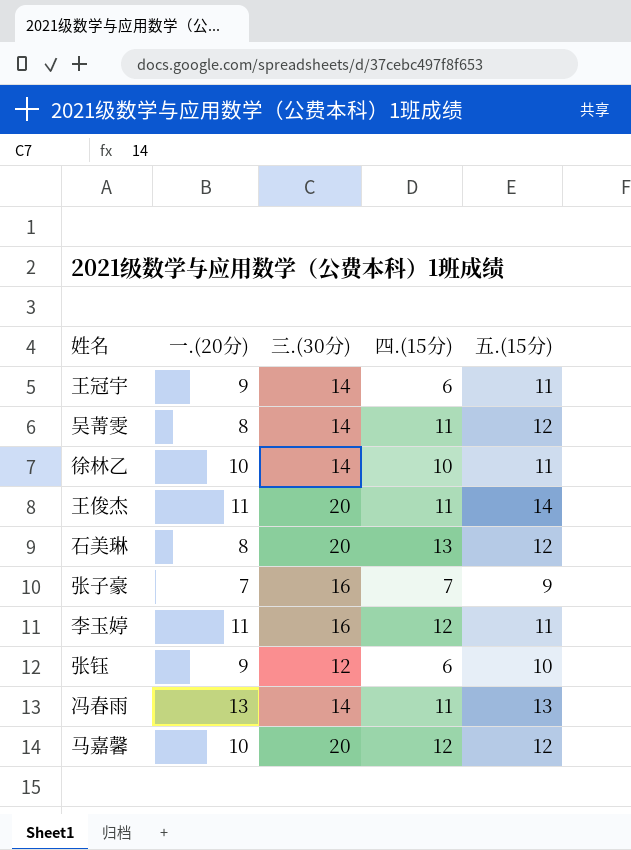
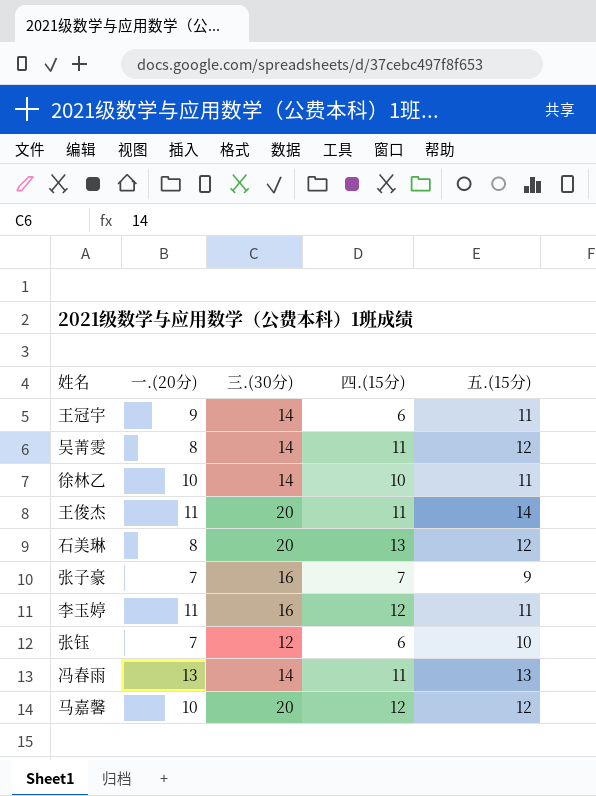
张钰 | 一.(20分): 9 -> 7

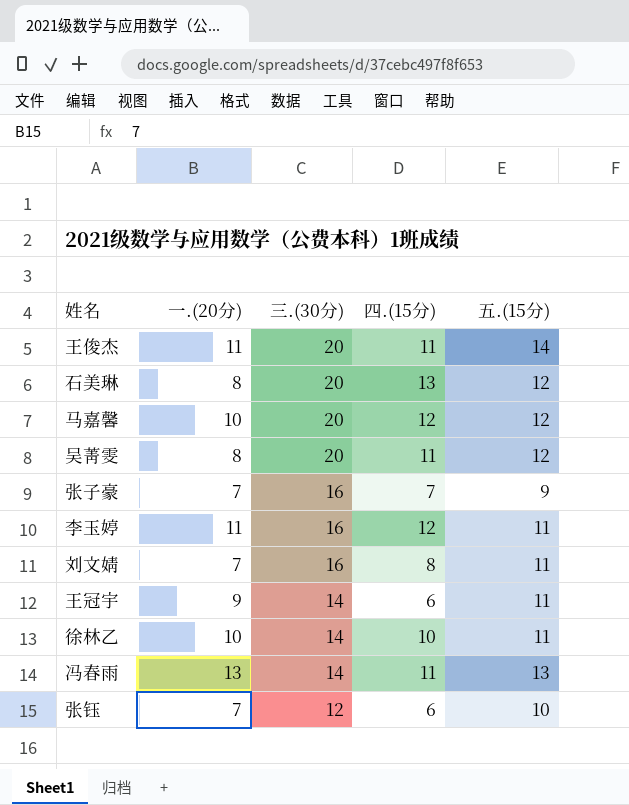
row order: none -> 三.(30分) descending
吴菁雯 | 三.(30分): 14 -> 20
row 刘文婧: none -> 7 | 16 | 8 | 11

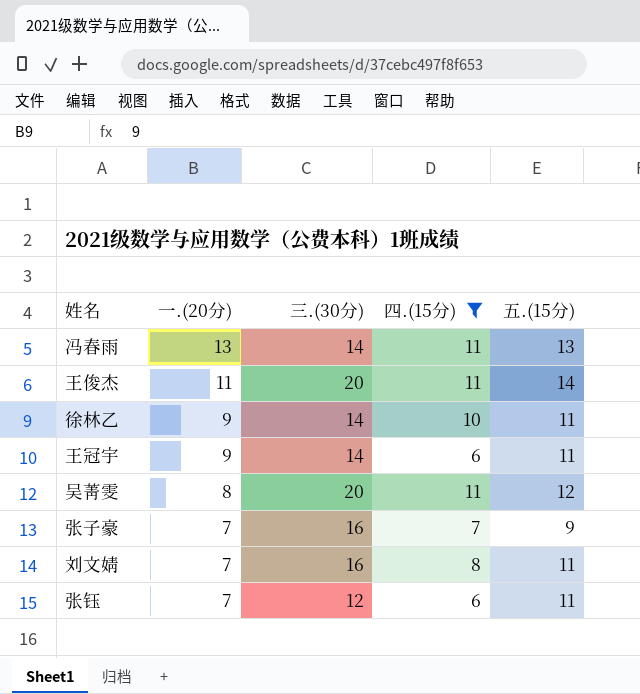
filter: none -> 四.(15分) <= 11
row order: 三.(30分) descending -> 一.(20分) descending
徐林乙 | 一.(20分): 10 -> 9
张钰 | 五.(15分): 10 -> 11

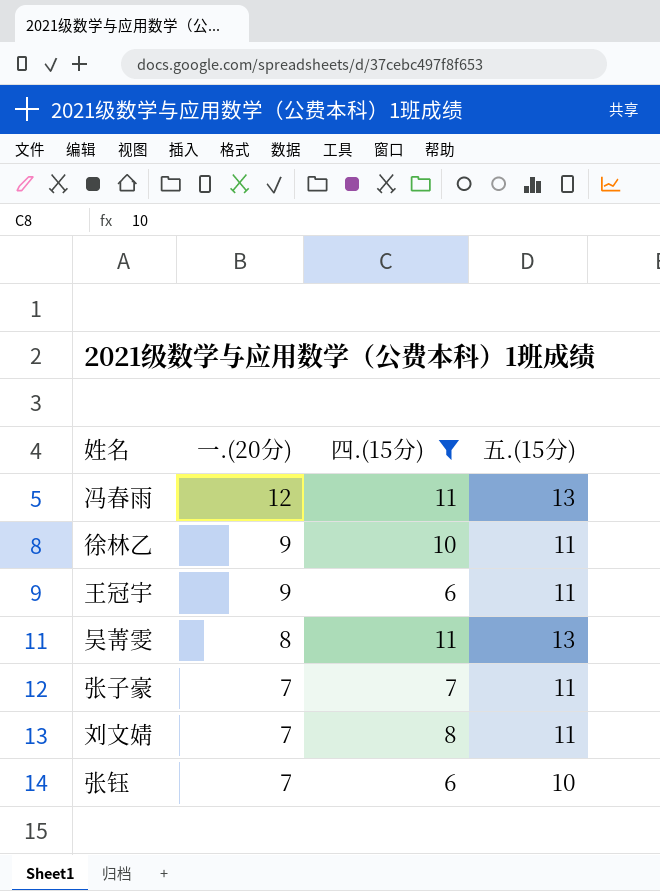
column 三.(30分) | position: 3 -> none
row 王俊杰: 11 | 20 | 11 | 14 -> none
冯春雨 | 一.(20分): 13 -> 12
吴菁雯 | 五.(15分): 12 -> 13
张子豪 | 五.(15分): 9 -> 11
张钰 | 五.(15分): 11 -> 10

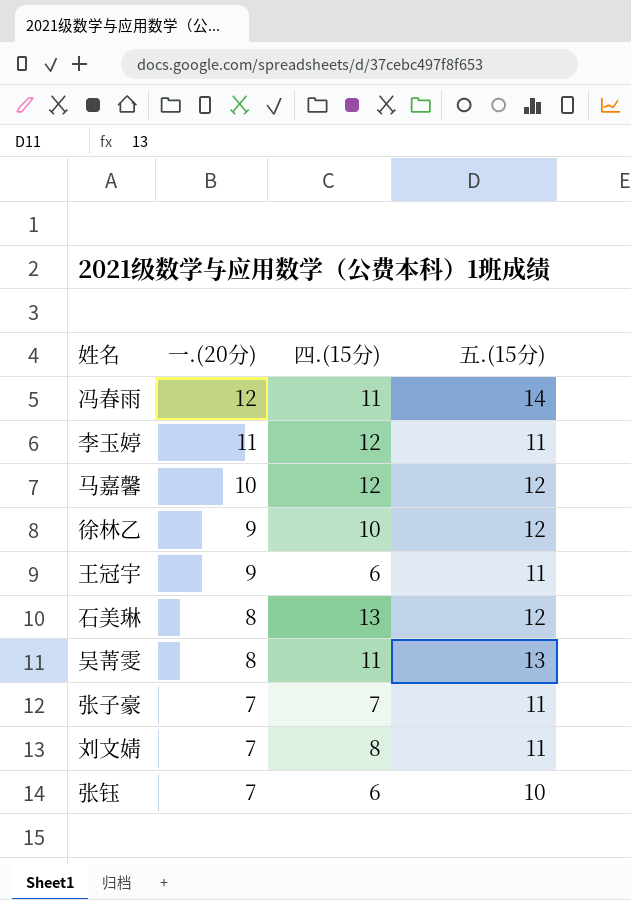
filter: 四.(15分) <= 11 -> none
冯春雨 | 五.(15分): 13 -> 14
徐林乙 | 五.(15分): 11 -> 12

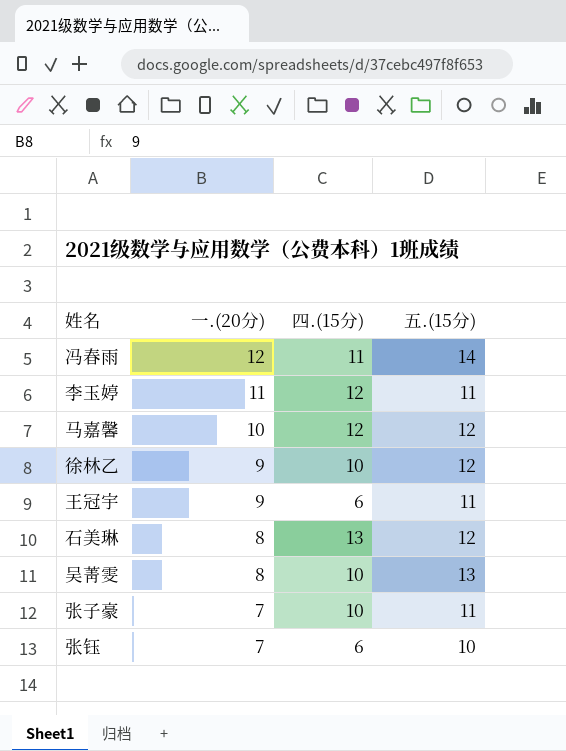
row 刘文婧: 7 | 8 | 11 -> none
吴菁雯 | 四.(15分): 11 -> 10
张子豪 | 四.(15分): 7 -> 10

